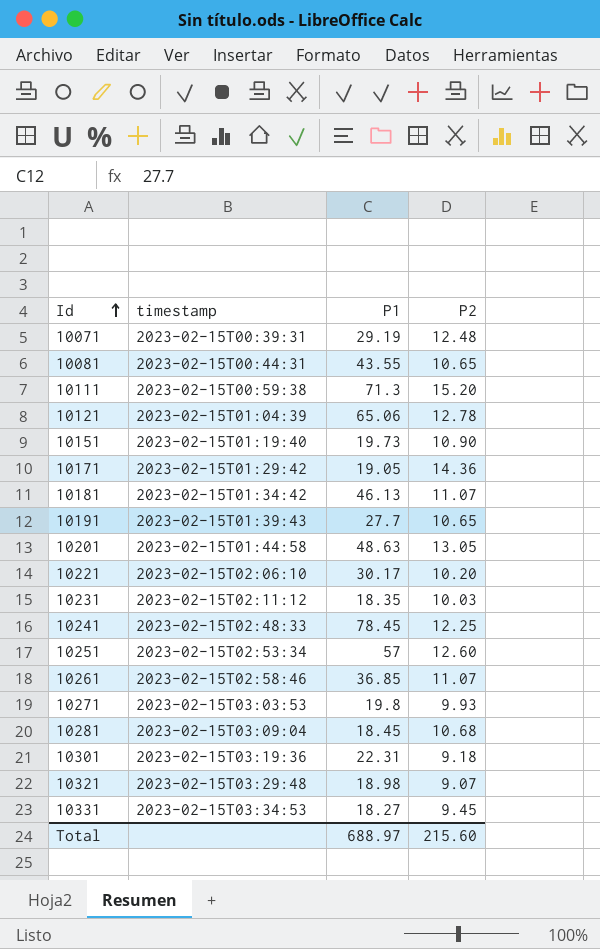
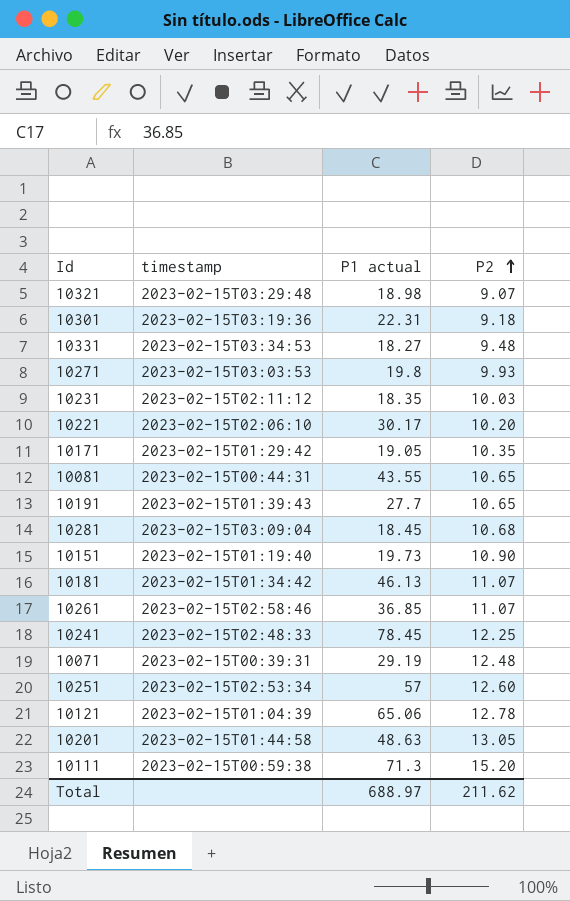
row order: Id ascending -> P2 ascending
column name: P1 -> P1 actual
10331 | P2: 9.45 -> 9.48
10171 | P2: 14.36 -> 10.35
Total | P2: 215.60 -> 211.62

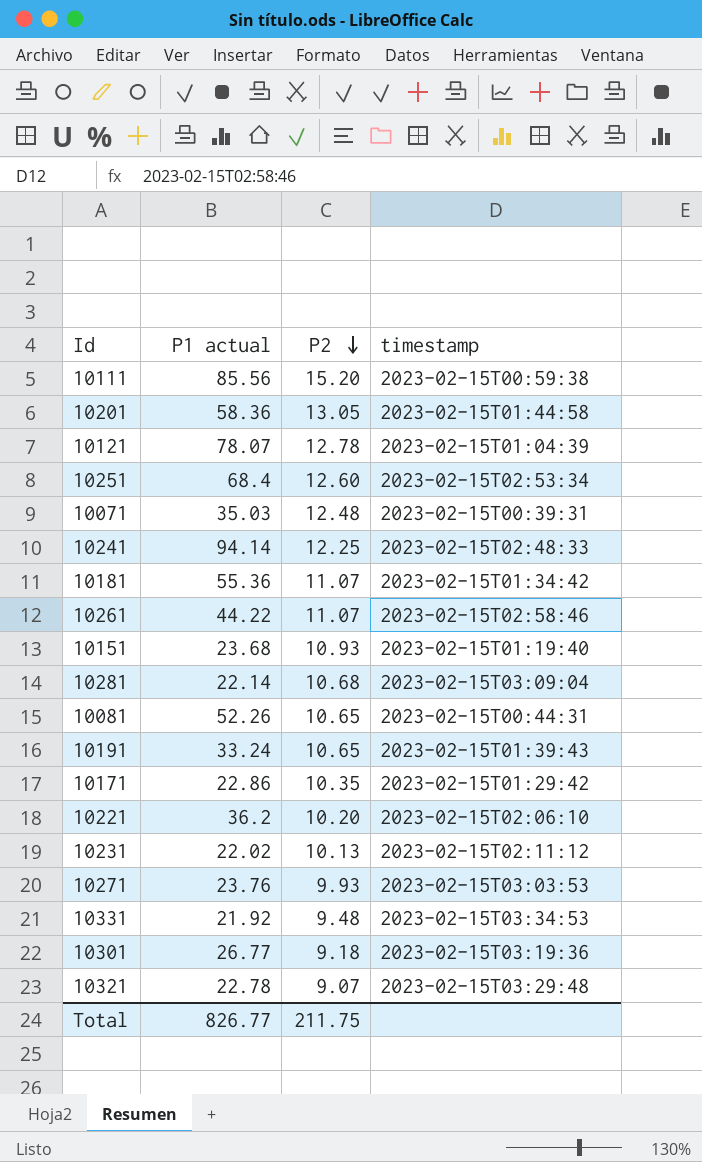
row order: P2 ascending -> P2 descending
column timestamp | position: 2 -> 4
10111 | P1 actual: 71.3 -> 85.56
10201 | P1 actual: 48.63 -> 58.36
10121 | P1 actual: 65.06 -> 78.07
10251 | P1 actual: 57 -> 68.4
10071 | P1 actual: 29.19 -> 35.03
10241 | P1 actual: 78.45 -> 94.14
10181 | P1 actual: 46.13 -> 55.36
10261 | P1 actual: 36.85 -> 44.22
10151 | P1 actual: 19.73 -> 23.68
10151 | P2: 10.90 -> 10.93
10281 | P1 actual: 18.45 -> 22.14
10081 | P1 actual: 43.55 -> 52.26
10191 | P1 actual: 27.7 -> 33.24
10171 | P1 actual: 19.05 -> 22.86
10221 | P1 actual: 30.17 -> 36.2
10231 | P1 actual: 18.35 -> 22.02
10231 | P2: 10.03 -> 10.13
10271 | P1 actual: 19.8 -> 23.76
10331 | P1 actual: 18.27 -> 21.92
10301 | P1 actual: 22.31 -> 26.77
10321 | P1 actual: 18.98 -> 22.78
Total | P1 actual: 688.97 -> 826.77
Total | P2: 211.62 -> 211.75

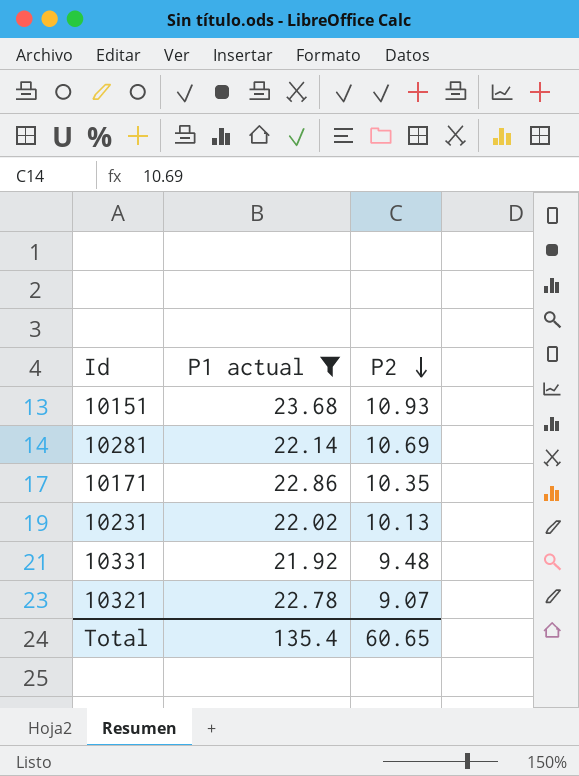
filter: none -> P1 actual <= 23.68
column timestamp | position: 4 -> none
10281 | P2: 10.68 -> 10.69
Total | P1 actual: 826.77 -> 135.4
Total | P2: 211.75 -> 60.65

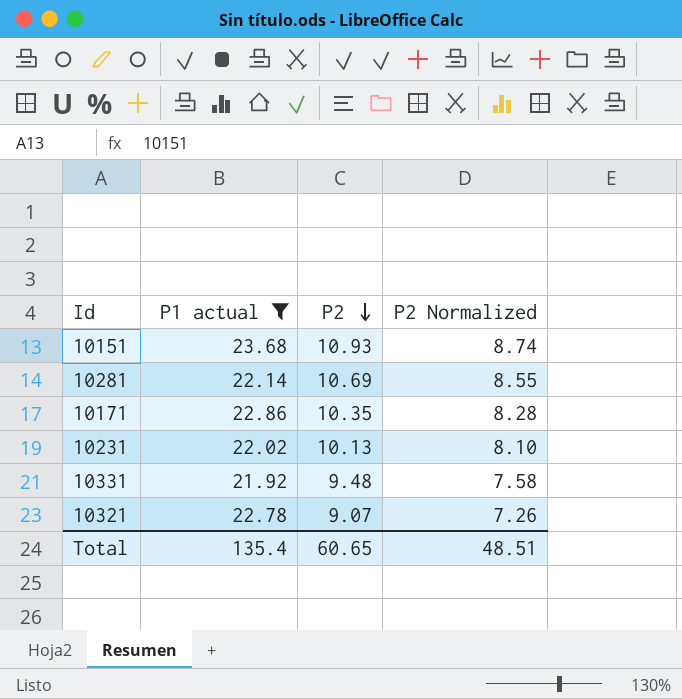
column P2 Normalized | formula: none -> [P2] * 0.8

